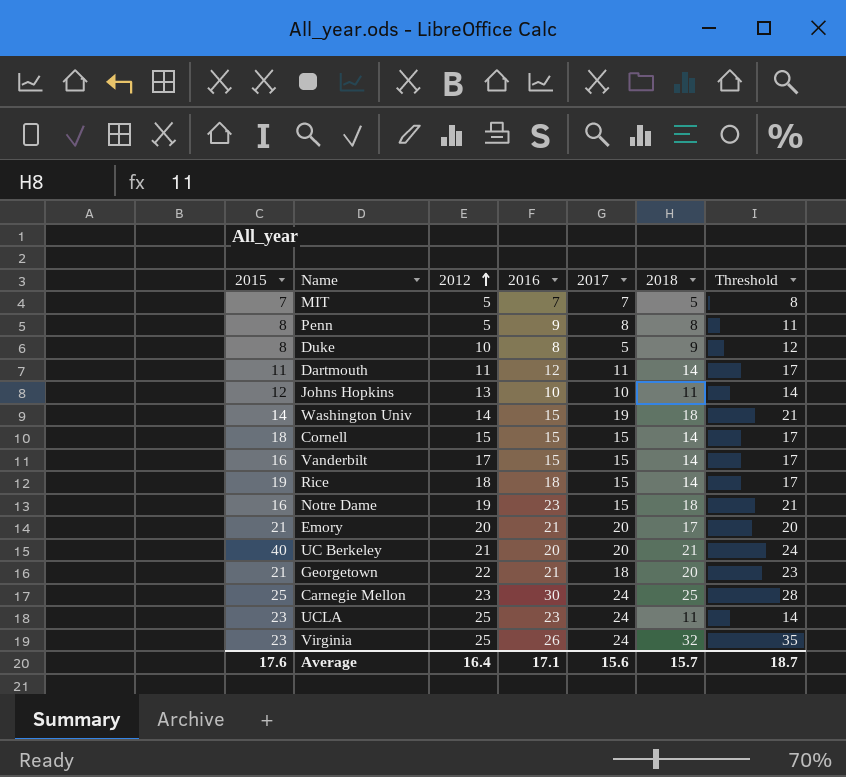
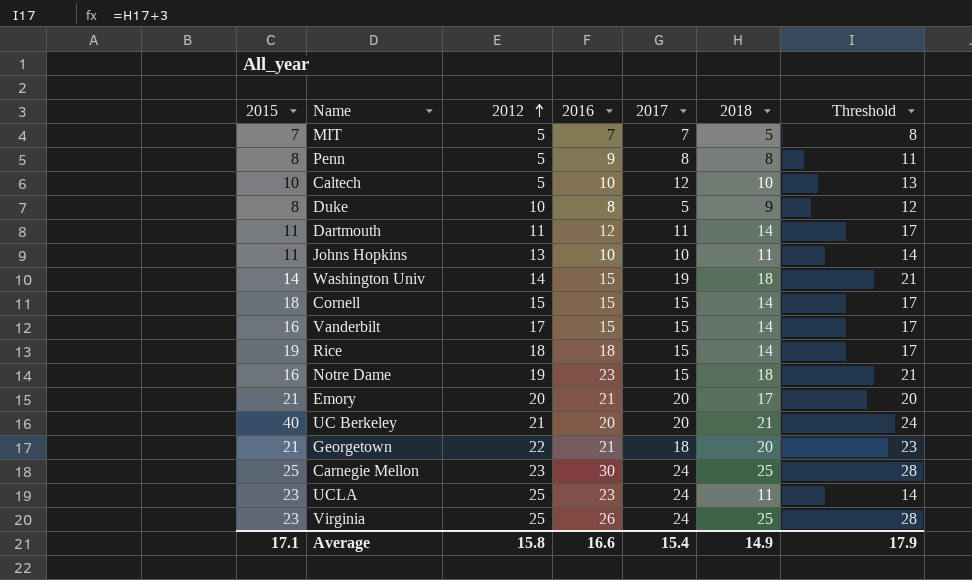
row Caltech: none -> 10 | 5 | 10 | 12 | 10 | 13
Johns Hopkins | 2015: 12 -> 11
Virginia | 2018: 32 -> 25
Virginia | Threshold: 35 -> 28
Average | 2015: 17.6 -> 17.1
Average | 2012: 16.4 -> 15.8
Average | 2016: 17.1 -> 16.6
Average | 2017: 15.6 -> 15.4
Average | 2018: 15.7 -> 14.9
Average | Threshold: 18.7 -> 17.9

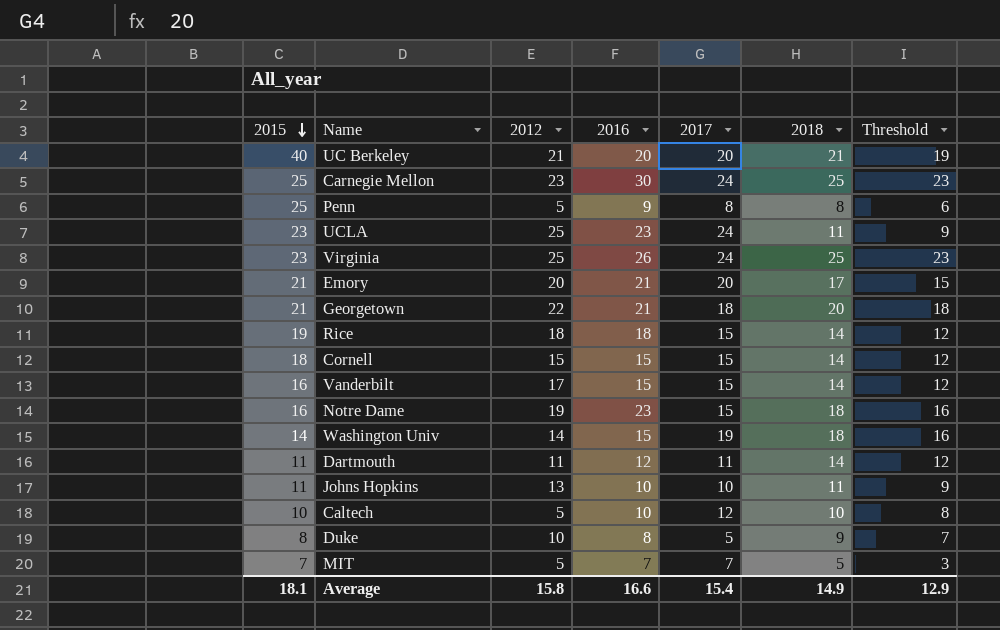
row order: 2012 ascending -> 2015 descending
column Threshold | formula: [2018] + 3 -> [2018] - 2
Penn | 2015: 8 -> 25
Average | 2015: 17.1 -> 18.1
Average | Threshold: 17.9 -> 12.9

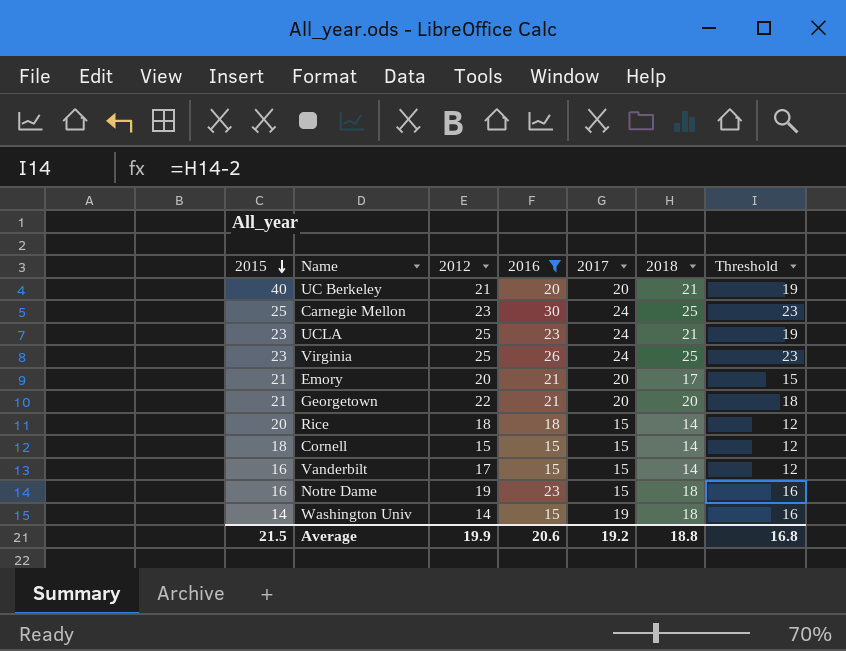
filter: none -> 2016 >= 15
UCLA | 2018: 11 -> 21
UCLA | Threshold: 9 -> 19
Georgetown | 2017: 18 -> 20
Rice | 2015: 19 -> 20
Average | 2015: 18.1 -> 21.5
Average | 2012: 15.8 -> 19.9
Average | 2016: 16.6 -> 20.6
Average | 2017: 15.4 -> 19.2
Average | 2018: 14.9 -> 18.8
Average | Threshold: 12.9 -> 16.8

